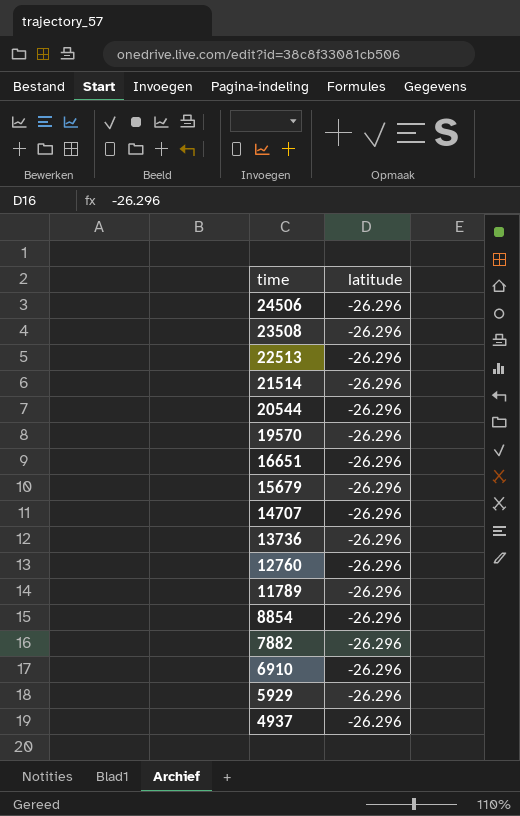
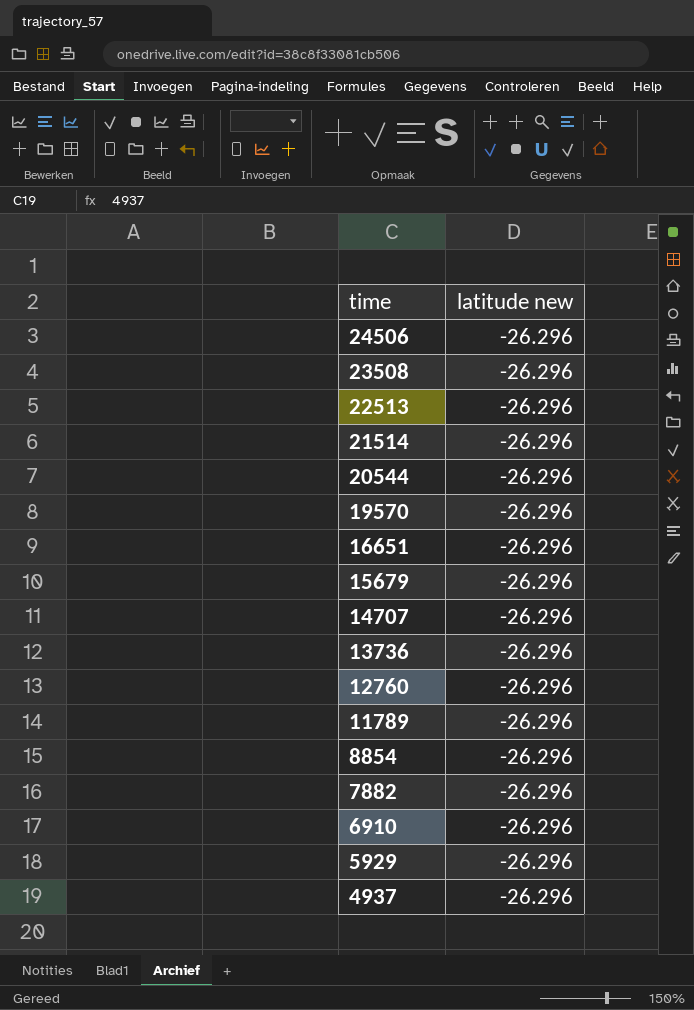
column name: latitude -> latitude new

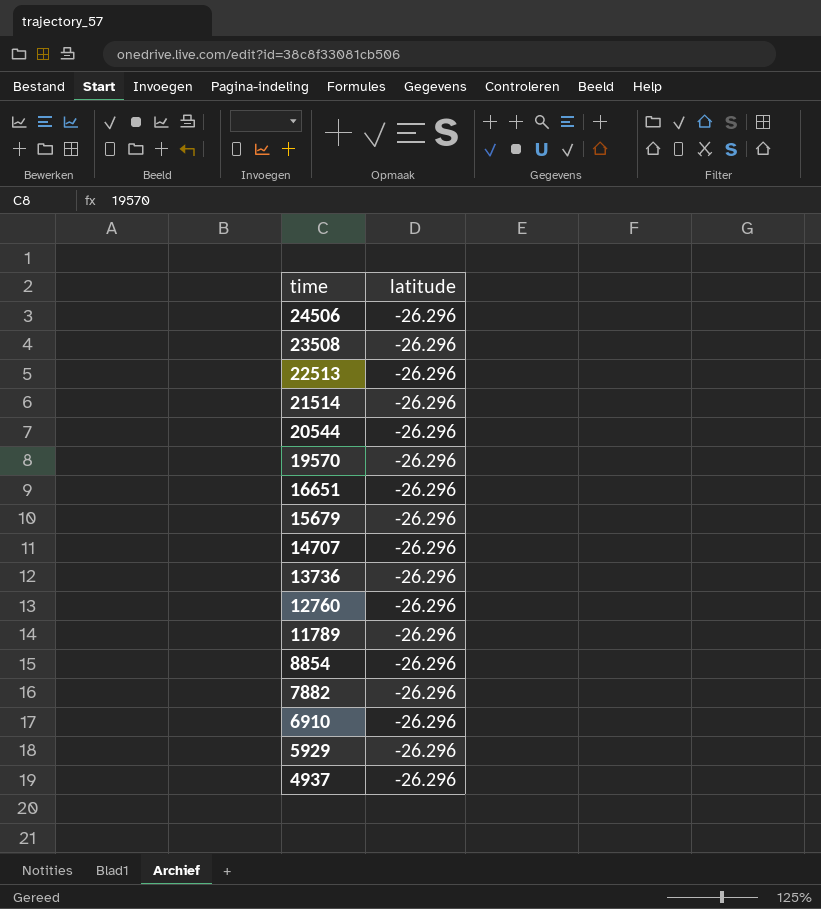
column name: latitude new -> latitude

